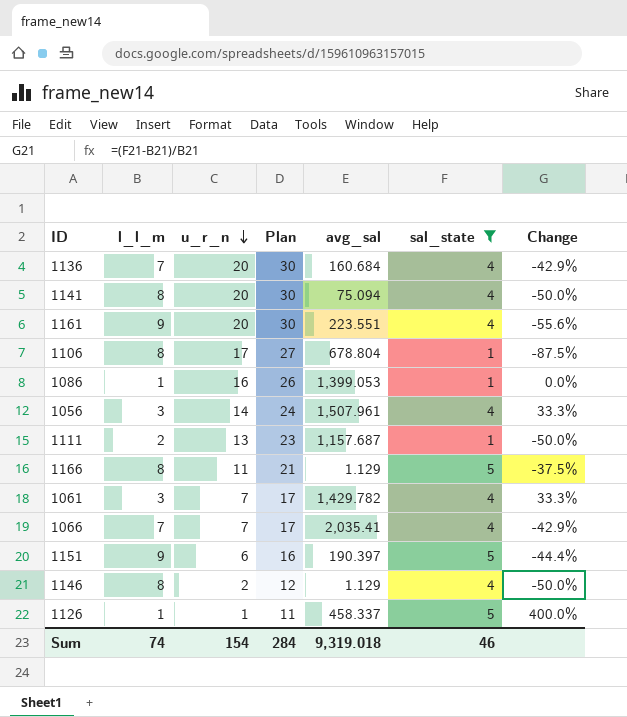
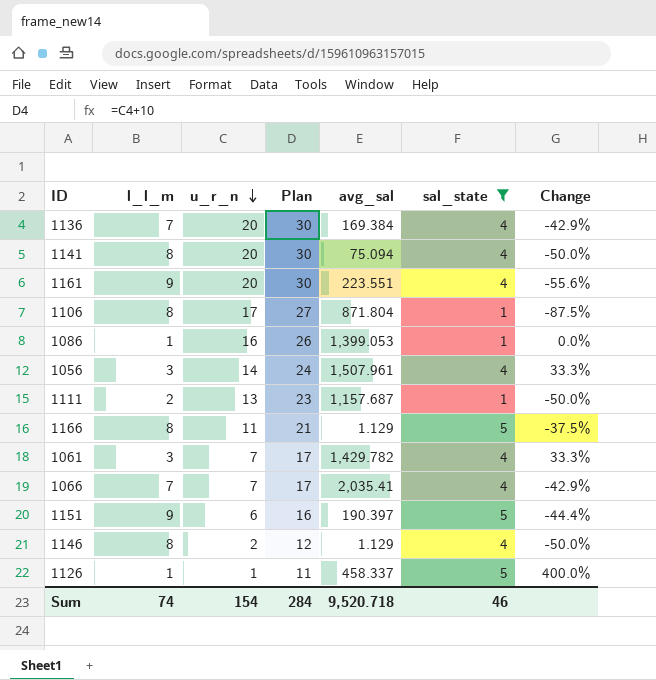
1136 | avg_sal: 160.684 -> 169.384
1106 | avg_sal: 678.804 -> 871.804
Sum | avg_sal: 9,319.018 -> 9,520.718

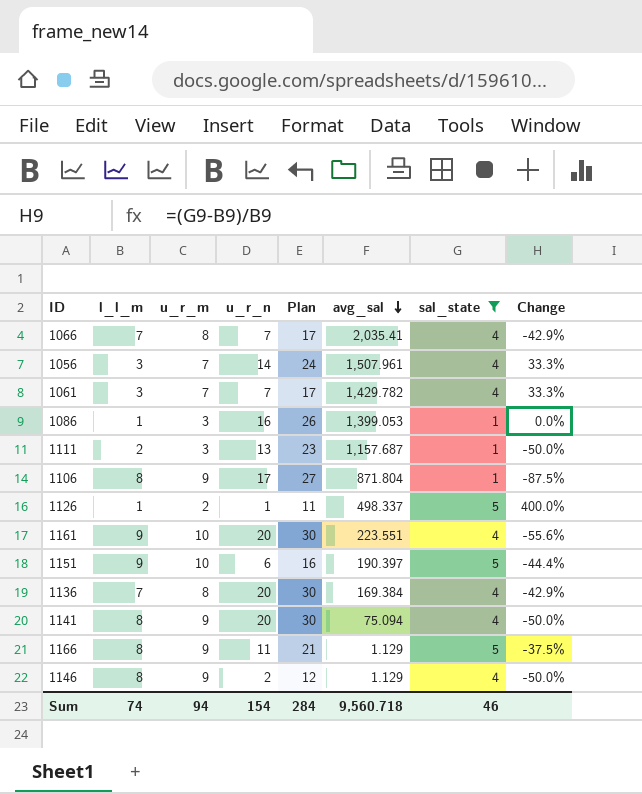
row order: u_r_n descending -> avg_sal descending
column u_r_m | position: none -> 3
1126 | avg_sal: 458.337 -> 498.337
Sum | avg_sal: 9,520.718 -> 9,560.718

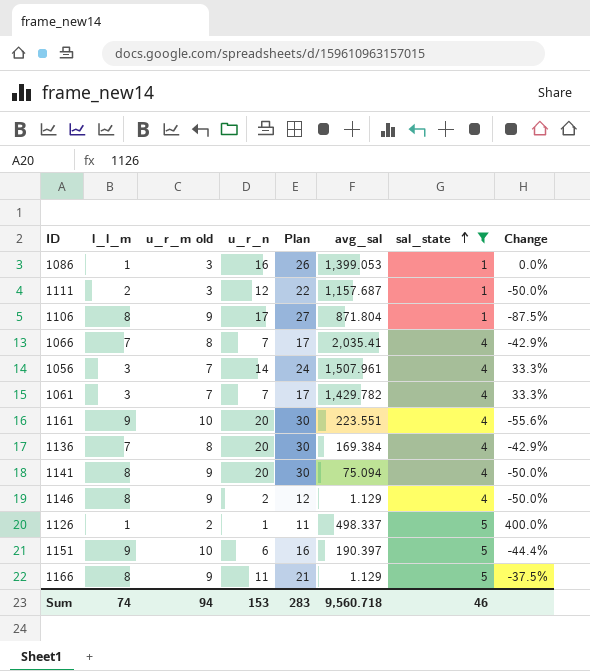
row order: avg_sal descending -> sal_state ascending
column name: u_r_m -> u_r_m old
1111 | u_r_n: 13 -> 12
1111 | Plan: 23 -> 22
Sum | u_r_n: 154 -> 153
Sum | Plan: 284 -> 283

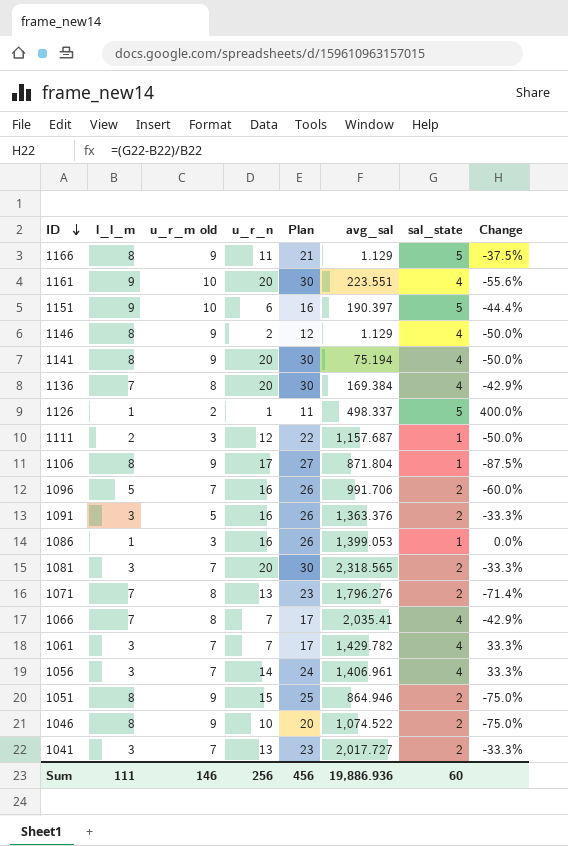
filter: sal_state != 2 -> none
row order: sal_state ascending -> ID descending
1141 | avg_sal: 75.094 -> 75.194
1056 | avg_sal: 1,507.961 -> 1,406.961
Sum | l_l_m: 74 -> 111
Sum | u_r_m old: 94 -> 146
Sum | u_r_n: 153 -> 256
Sum | Plan: 283 -> 456
Sum | avg_sal: 9,560.718 -> 19,886.936
Sum | sal_state: 46 -> 60

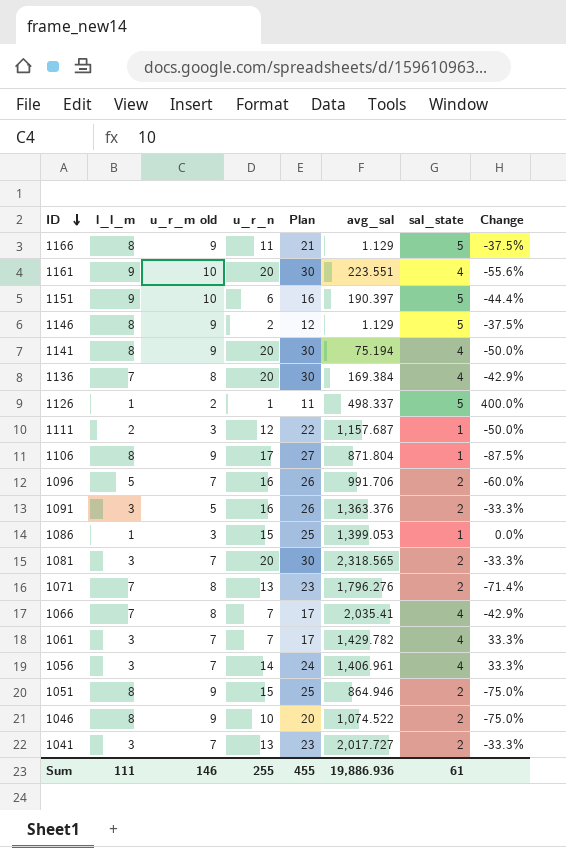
1146 | sal_state: 4 -> 5
1146 | Change: -50.0% -> -37.5%
1086 | u_r_n: 16 -> 15
1086 | Plan: 26 -> 25
Sum | u_r_n: 256 -> 255
Sum | Plan: 456 -> 455
Sum | sal_state: 60 -> 61

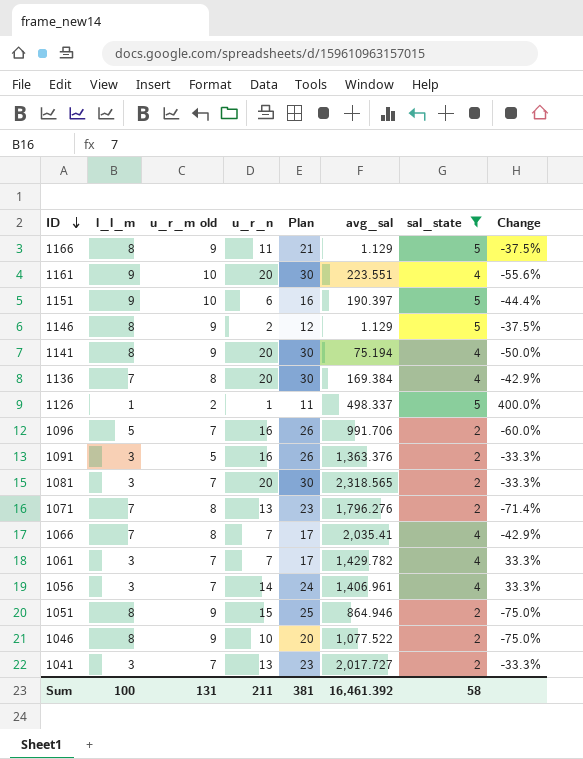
filter: none -> sal_state != 1
1046 | avg_sal: 1,074.522 -> 1,077.522
Sum | l_l_m: 111 -> 100
Sum | u_r_m old: 146 -> 131
Sum | u_r_n: 255 -> 211
Sum | Plan: 455 -> 381
Sum | avg_sal: 19,886.936 -> 16,461.392
Sum | sal_state: 61 -> 58

